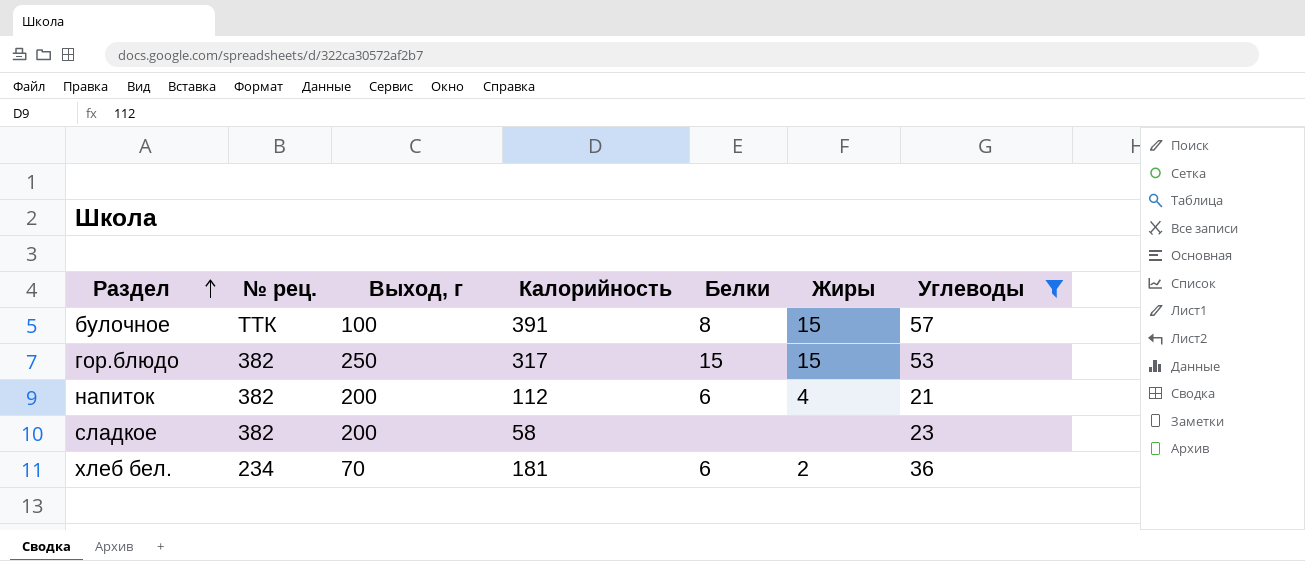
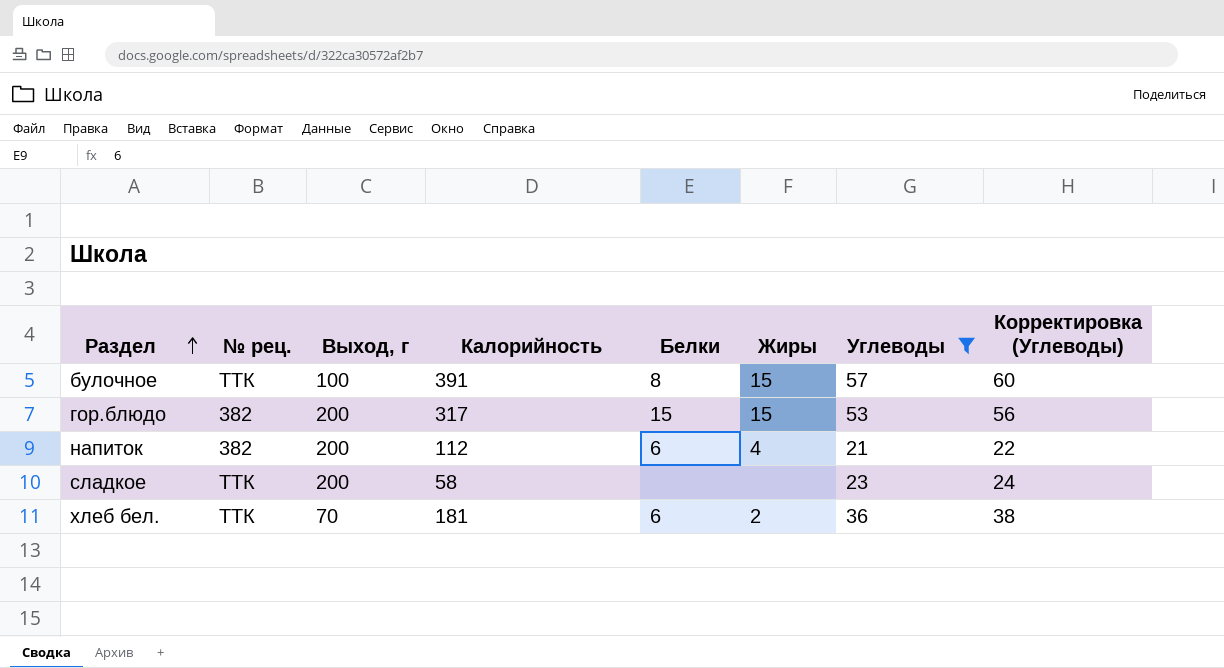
column Корректировка (Углеводы) | formula: none -> [Углеводы] * 1,05
гор.блюдо | Выход, г: 250 -> 200
сладкое | № рец.: 382 -> ТТК
хлеб бел. | № рец.: 234 -> ТТК

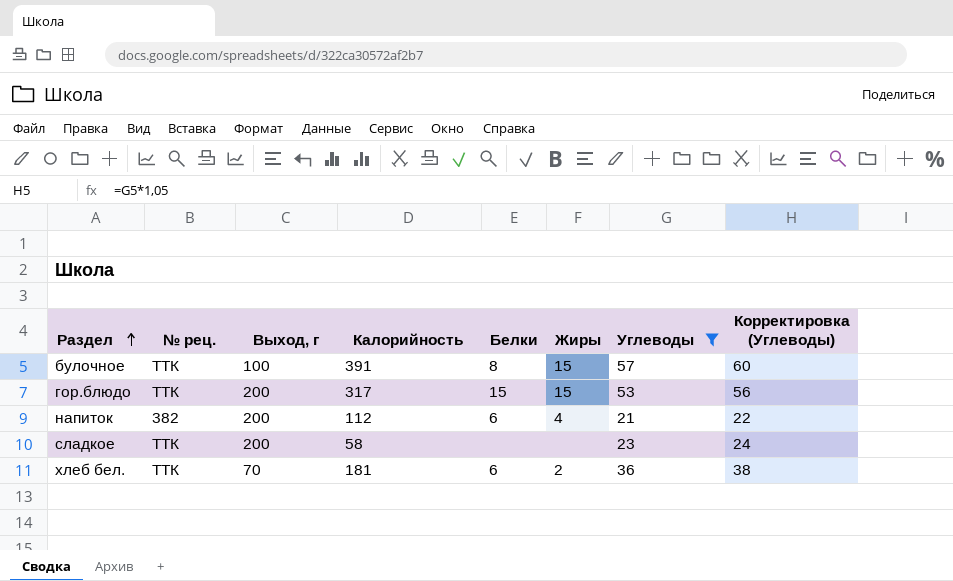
гор.блюдо | № рец.: 382 -> ТТК

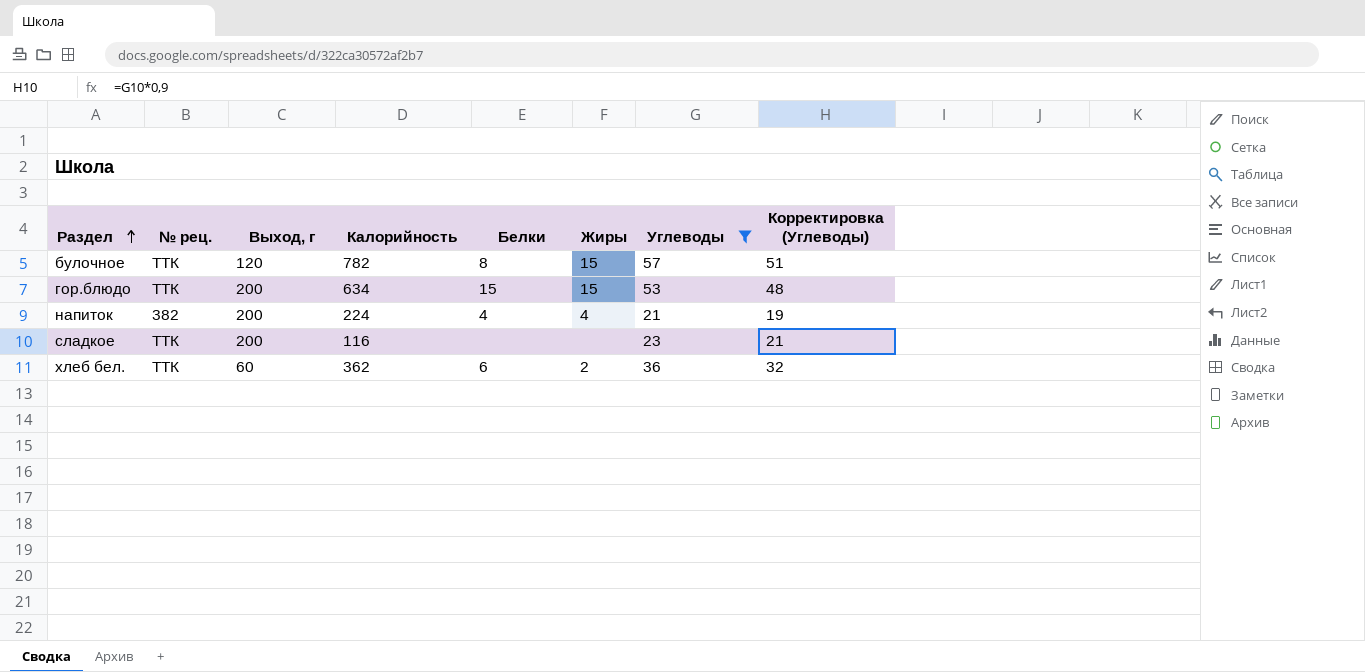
column Корректировка (Углеводы) | formula: [Углеводы] * 1,05 -> [Углеводы] * 0,9
булочное | Выход, г: 100 -> 120
булочное | Калорийность: 391 -> 782
гор.блюдо | Калорийность: 317 -> 634
напиток | Калорийность: 112 -> 224
напиток | Белки: 6 -> 4
сладкое | Калорийность: 58 -> 116
хлеб бел. | Выход, г: 70 -> 60
хлеб бел. | Калорийность: 181 -> 362

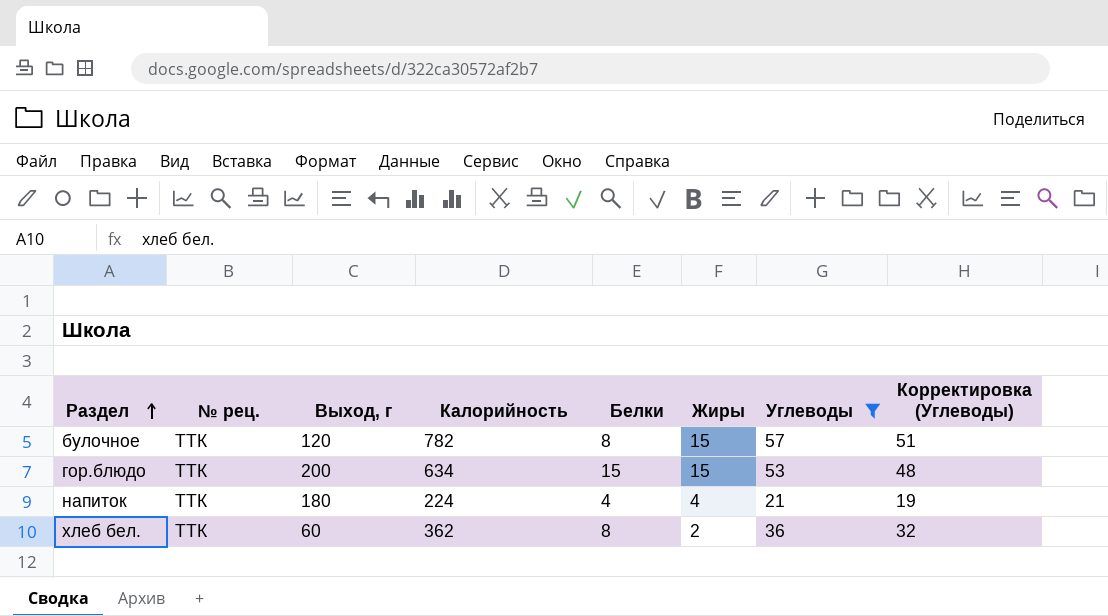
row сладкое: ТТК | 200 | 116 | none | none | 23 | 21 -> none
напиток | № рец.: 382 -> ТТК
напиток | Выход, г: 200 -> 180
хлеб бел. | Белки: 6 -> 8

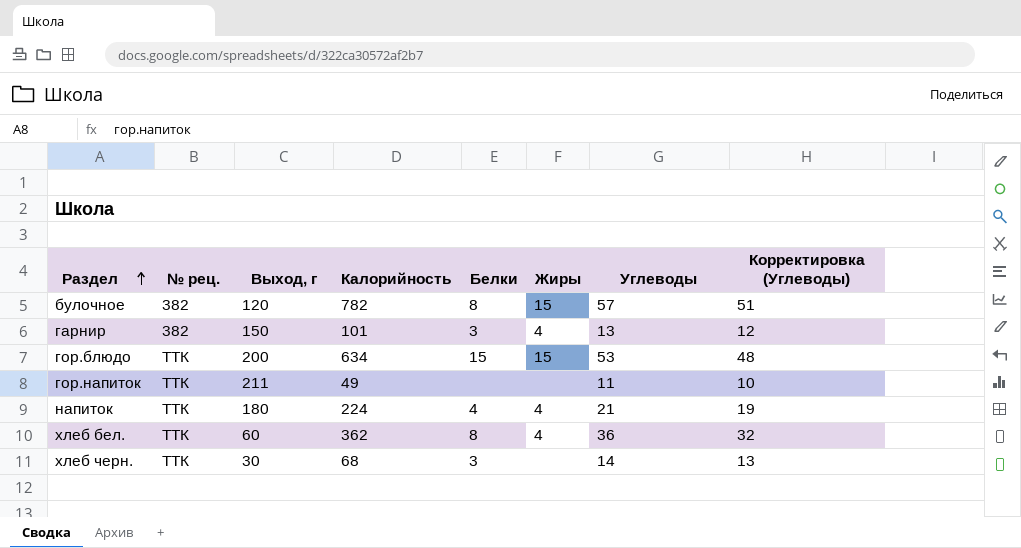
filter: Углеводы >= 21 -> none
булочное | № рец.: ТТК -> 382
хлеб бел. | Жиры: 2 -> 4

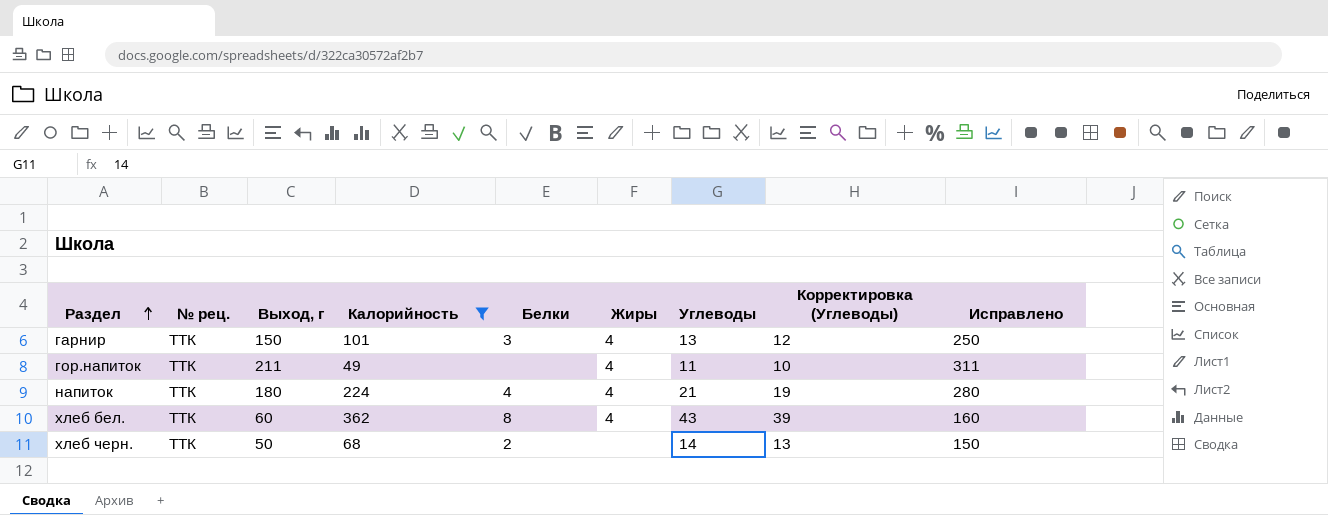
filter: none -> Калорийность <= 362
column Исправлено | formula: none -> [Выход, г] + 100
гарнир | № рец.: 382 -> ТТК
гор.напиток | Жиры: none -> 4
хлеб бел. | Углеводы: 36 -> 43
хлеб бел. | Корректировка (Углеводы): 32 -> 39
хлеб черн. | Выход, г: 30 -> 50
хлеб черн. | Белки: 3 -> 2

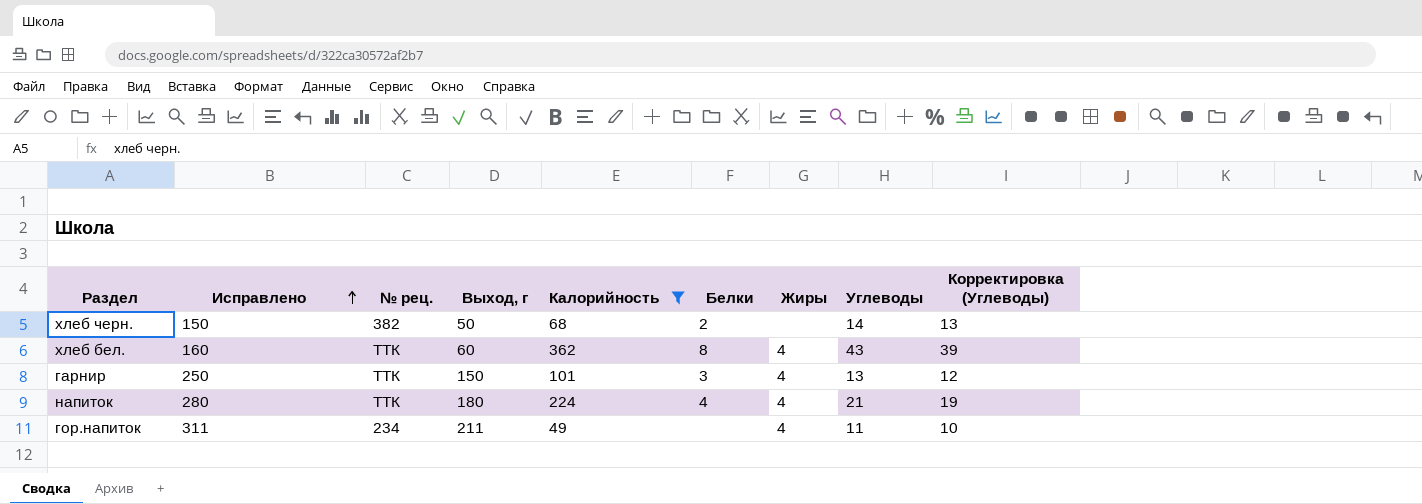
row order: Раздел ascending -> Исправлено ascending
column Исправлено | position: 9 -> 2
хлеб черн. | № рец.: ТТК -> 382
гор.напиток | № рец.: ТТК -> 234

